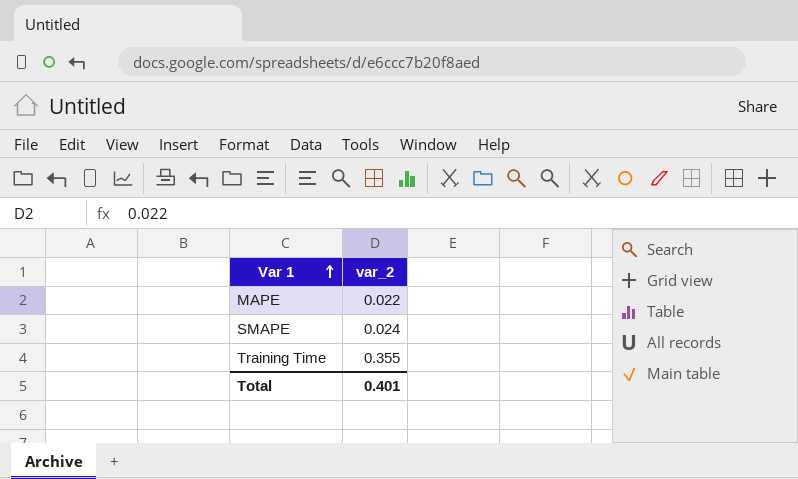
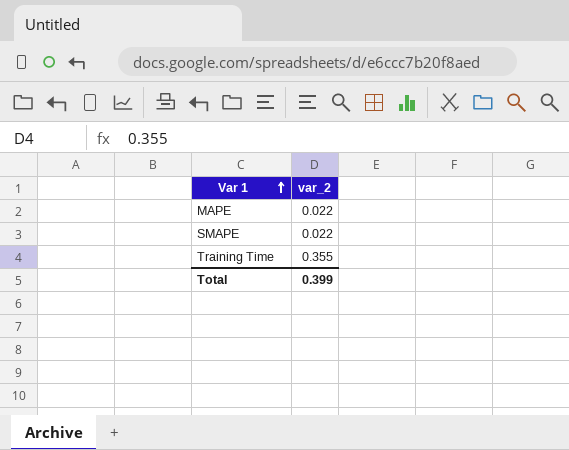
SMAPE | var_2: 0.024 -> 0.022
Total | var_2: 0.401 -> 0.399

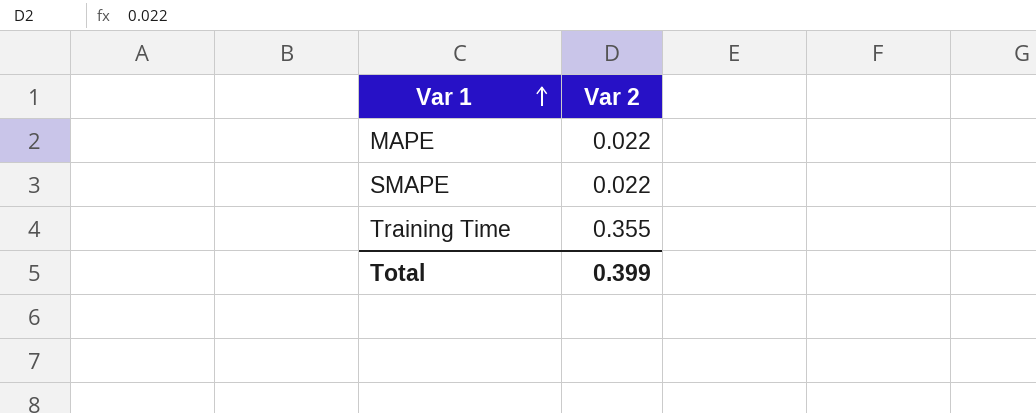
column name: var_2 -> Var 2

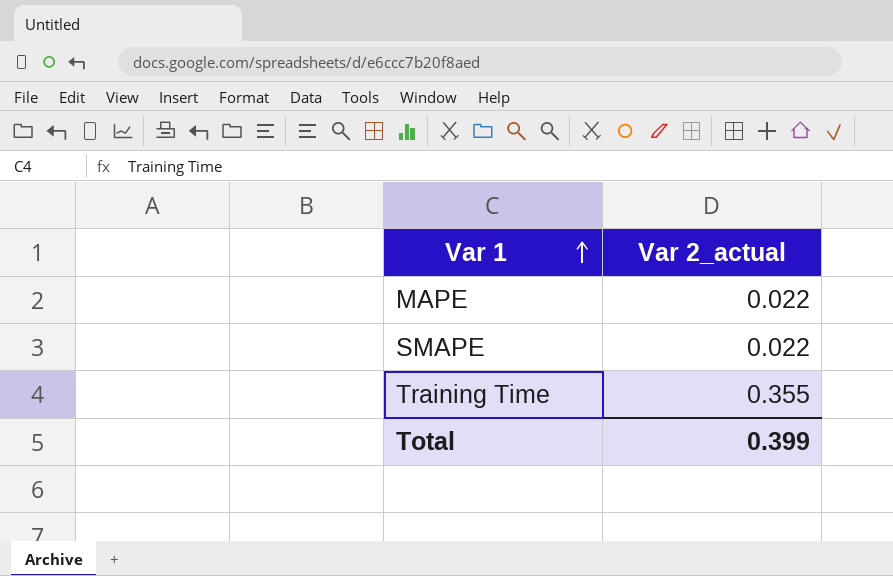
column name: Var 2 -> Var 2_actual

